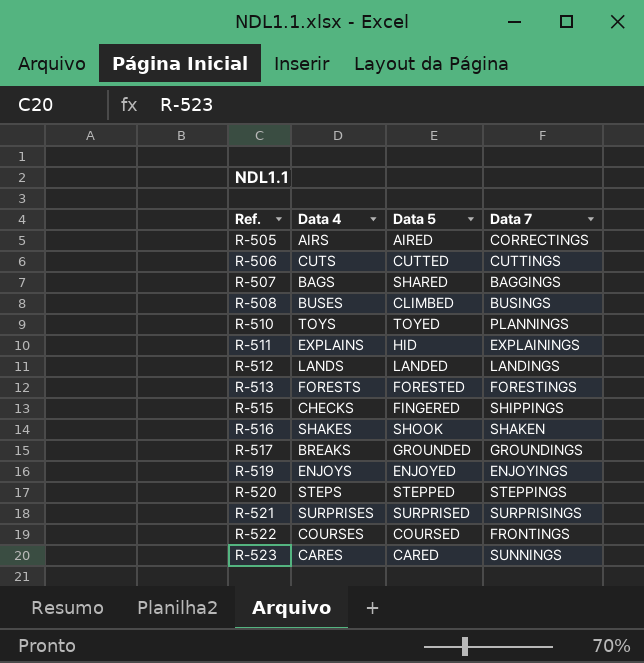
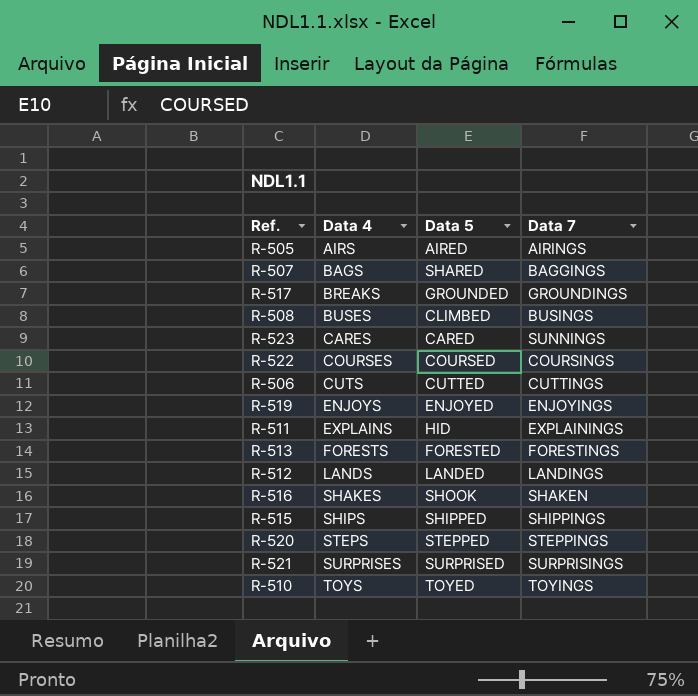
row order: Ref. ascending -> Data 4 ascending
R-505 | Data 7: CORRECTINGS -> AIRINGS
R-522 | Data 7: FRONTINGS -> COURSINGS
R-515 | Data 4: CHECKS -> SHIPS
R-515 | Data 5: FINGERED -> SHIPPED
R-510 | Data 7: PLANNINGS -> TOYINGS

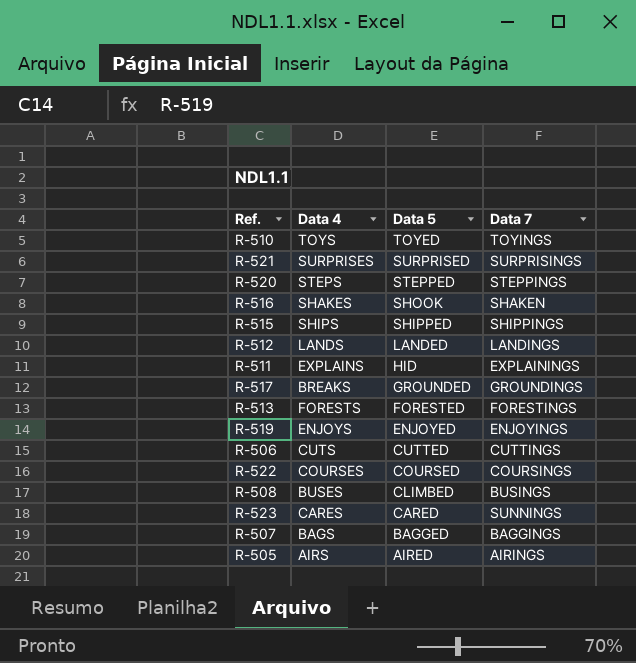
row order: Data 4 ascending -> Data 5 descending
R-507 | Data 5: SHARED -> BAGGED

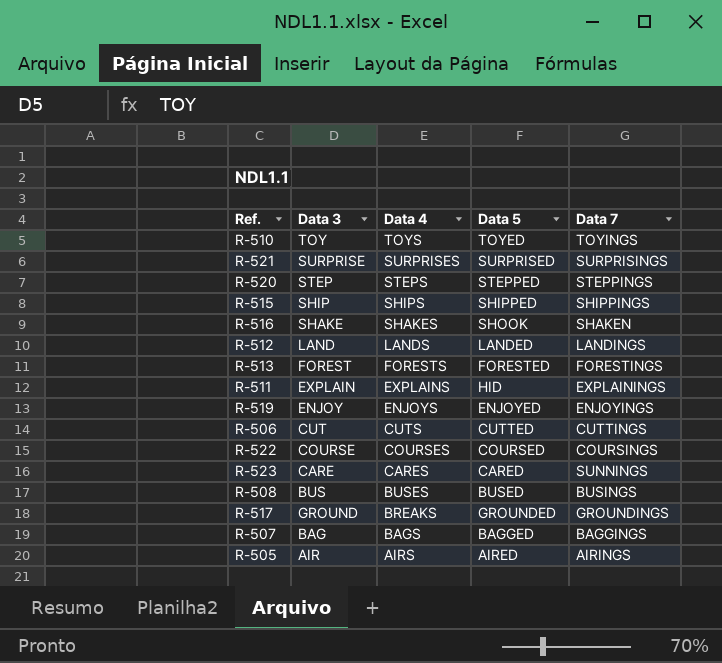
row order: Data 5 descending -> Data 4 descending
column Data 3 | position: none -> 2
R-508 | Data 5: CLIMBED -> BUSED

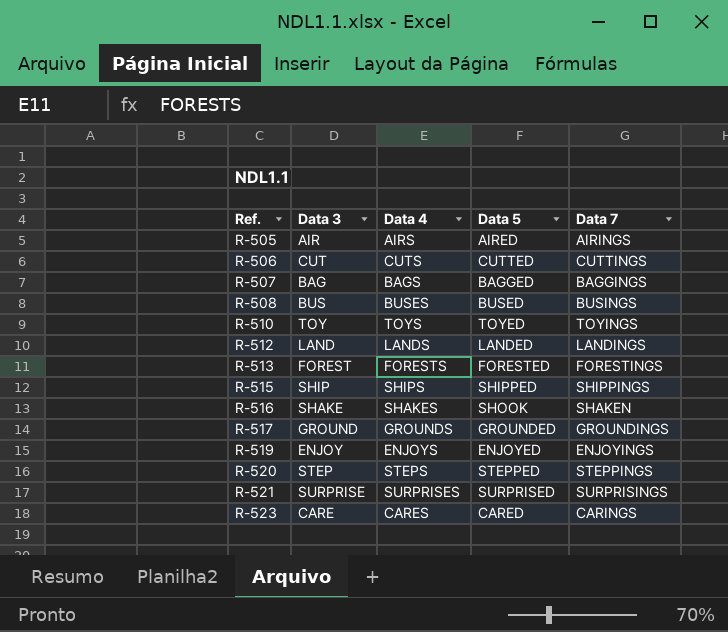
row order: Data 4 descending -> Ref. ascending
row R-511: EXPLAIN | EXPLAINS | HID | EXPLAININGS -> none
row R-522: COURSE | COURSES | COURSED | COURSINGS -> none
R-517 | Data 4: BREAKS -> GROUNDS
R-523 | Data 7: SUNNINGS -> CARINGS

